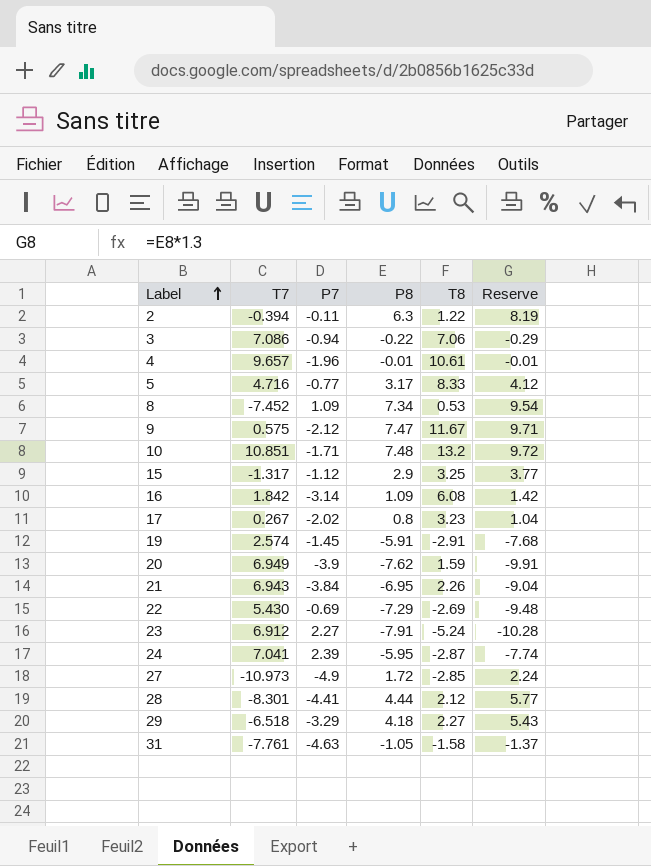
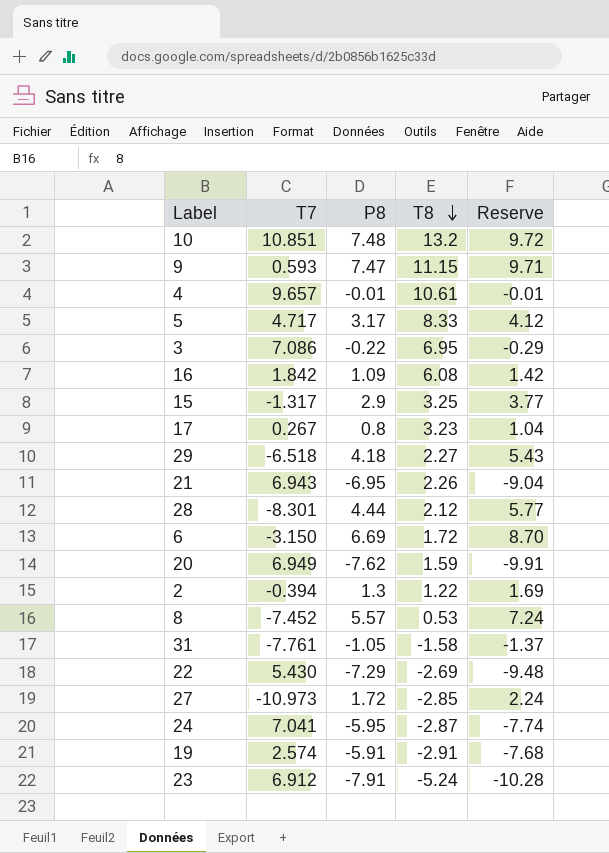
row order: Label ascending -> T8 descending
column P7 | position: 3 -> none
9 | T7: 0.575 -> 0.593
9 | T8: 11.67 -> 11.15
5 | T7: 4.716 -> 4.717
3 | T8: 7.06 -> 6.95
row 6: none -> -3.150 | 6.69 | 1.72 | 8.70
2 | P8: 6.3 -> 1.3
2 | Reserve: 8.19 -> 1.69
8 | P8: 7.34 -> 5.57
8 | Reserve: 9.54 -> 7.24

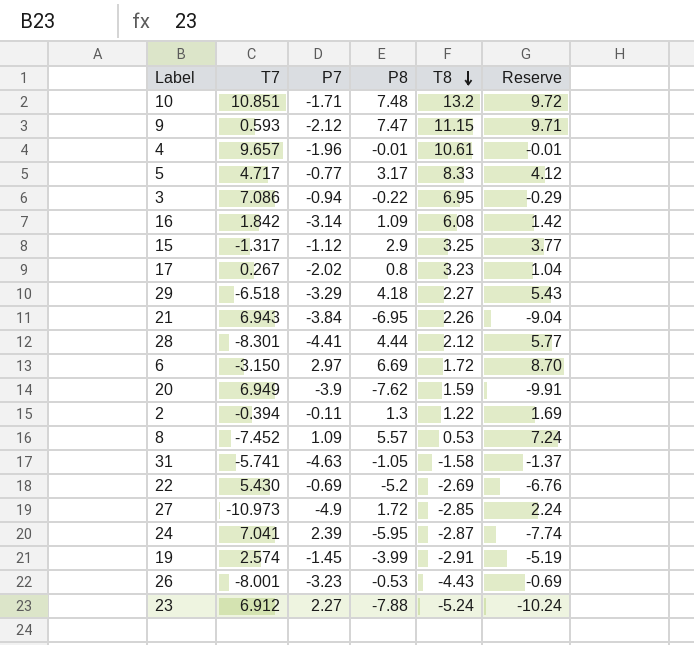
column P7 | position: none -> 3
31 | T7: -7.761 -> -5.741
22 | P8: -7.29 -> -5.2
22 | Reserve: -9.48 -> -6.76
19 | P8: -5.91 -> -3.99
19 | Reserve: -7.68 -> -5.19
row 26: none -> -8.001 | -3.23 | -0.53 | -4.43 | -0.69
23 | P8: -7.91 -> -7.88
23 | Reserve: -10.28 -> -10.24

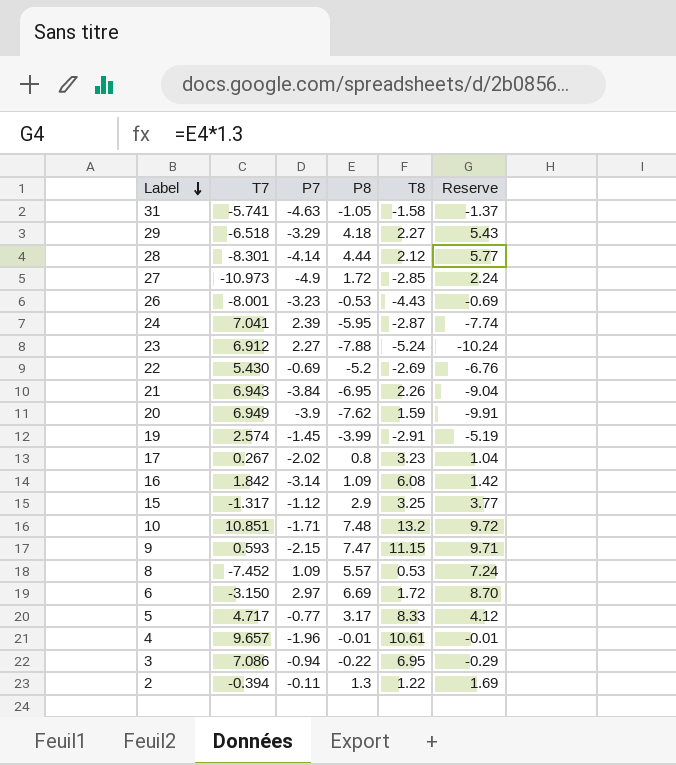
row order: T8 descending -> Label descending
28 | P7: -4.41 -> -4.14
9 | P7: -2.12 -> -2.15

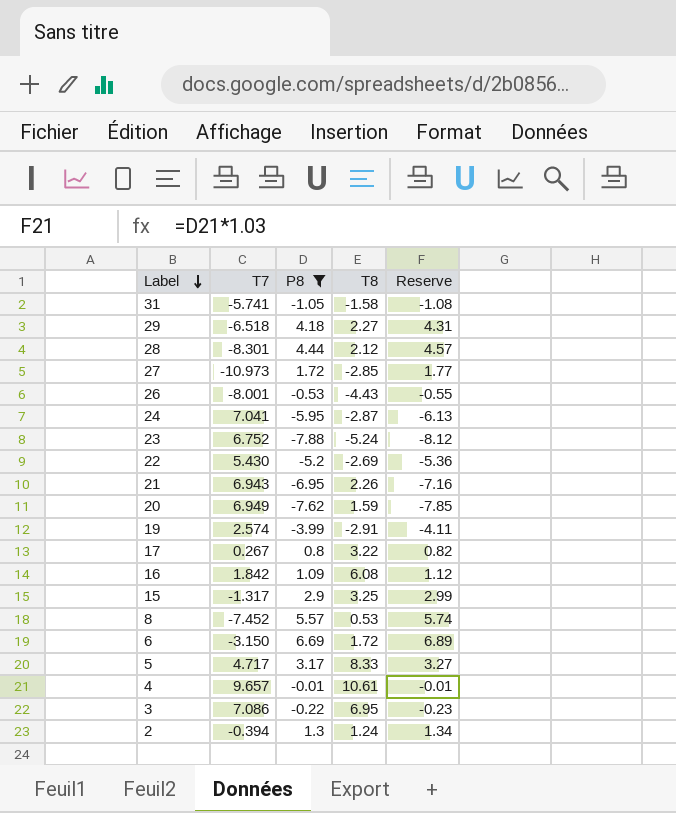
filter: none -> P8 <= 6.69
column P7 | position: 3 -> none
column Reserve | formula: [P8] * 1.3 -> [P8] * 1.03
23 | T7: 6.912 -> 6.752
17 | T8: 3.23 -> 3.22
2 | T8: 1.22 -> 1.24

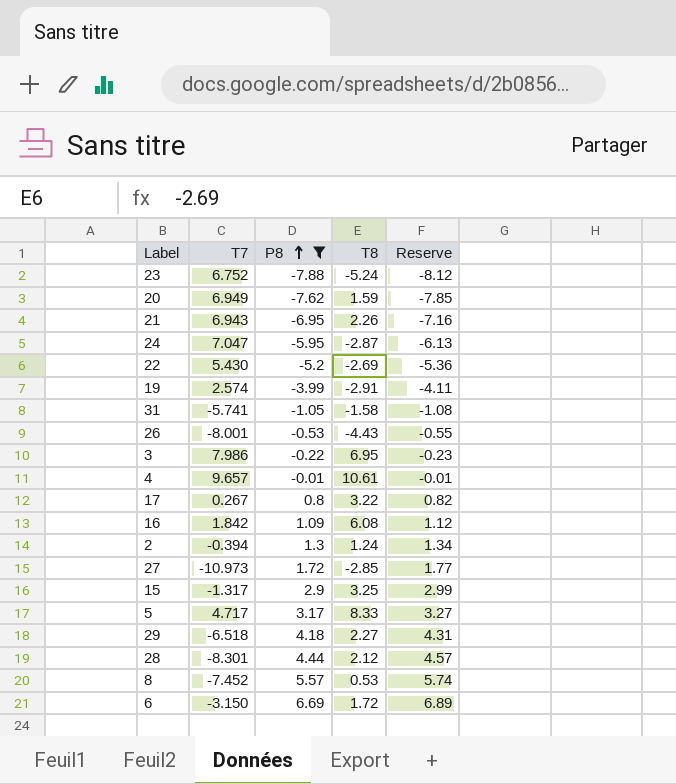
row order: Label descending -> P8 ascending
24 | T7: 7.041 -> 7.047
3 | T7: 7.086 -> 7.986

